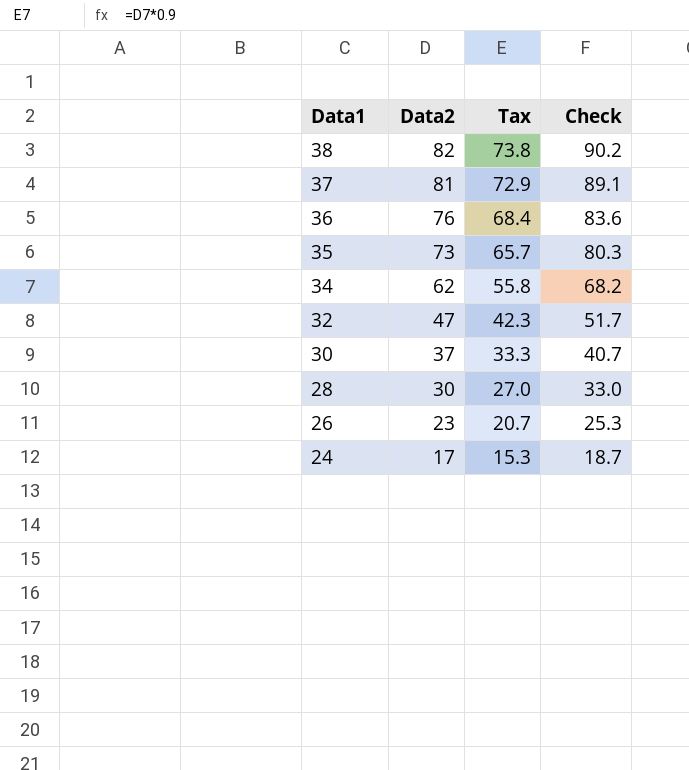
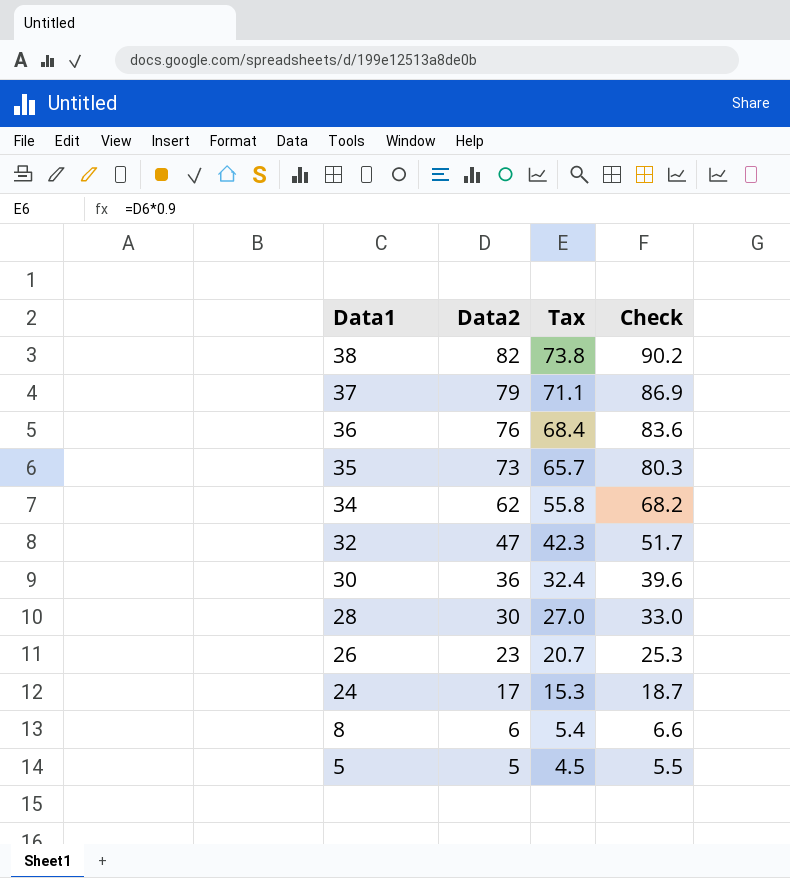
37 | Data2: 81 -> 79
37 | Tax: 72.9 -> 71.1
37 | Check: 89.1 -> 86.9
30 | Data2: 37 -> 36
30 | Tax: 33.3 -> 32.4
30 | Check: 40.7 -> 39.6
row 8: none -> 6 | 5.4 | 6.6
row 5: none -> 5 | 4.5 | 5.5

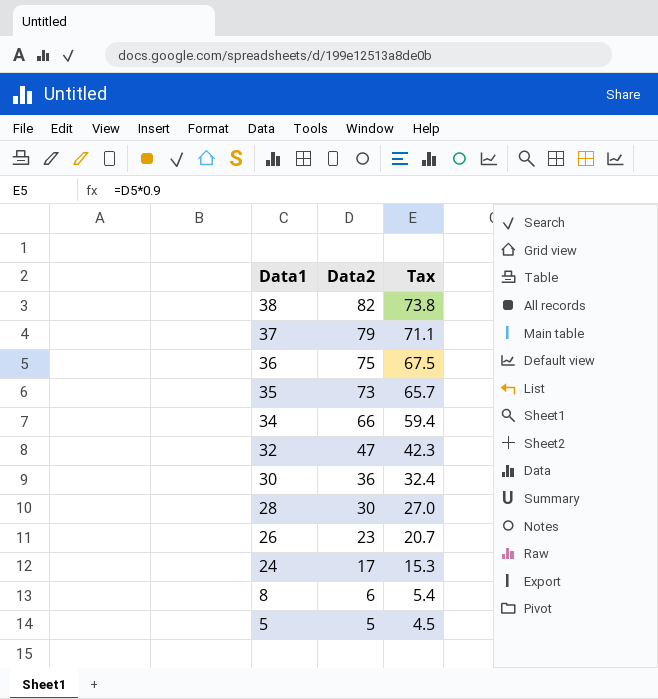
column Check | formula: [Data2] * 1.1 -> none
36 | Data2: 76 -> 75
36 | Tax: 68.4 -> 67.5
34 | Data2: 62 -> 66
34 | Tax: 55.8 -> 59.4

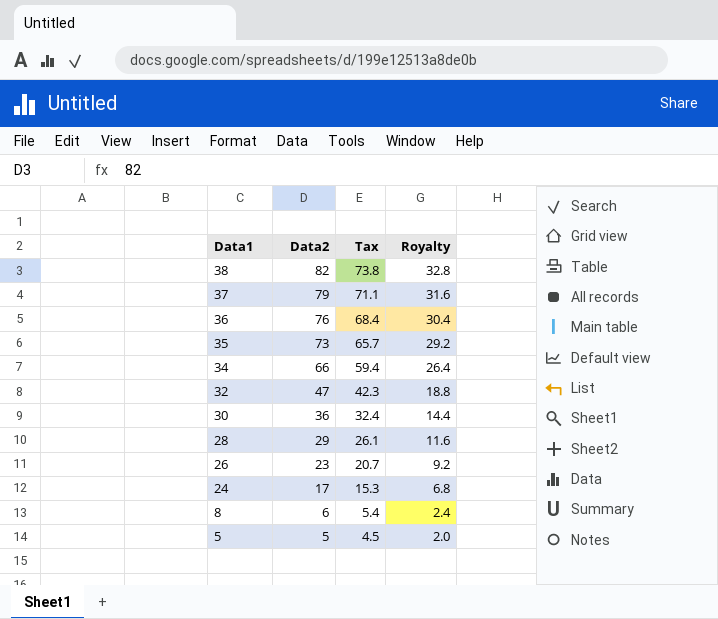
column Royalty | formula: none -> [Data2] * 0.4
36 | Data2: 75 -> 76
36 | Tax: 67.5 -> 68.4
28 | Data2: 30 -> 29
28 | Tax: 27.0 -> 26.1

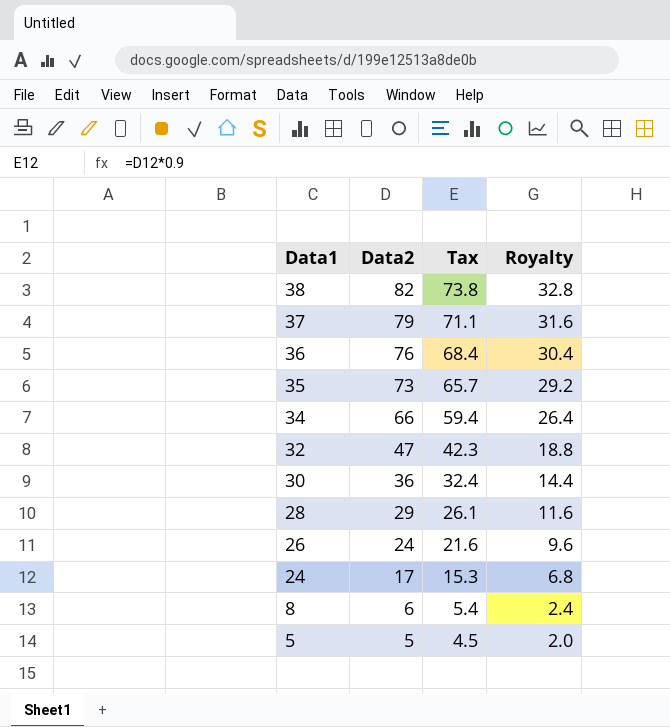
26 | Data2: 23 -> 24
26 | Tax: 20.7 -> 21.6
26 | Royalty: 9.2 -> 9.6

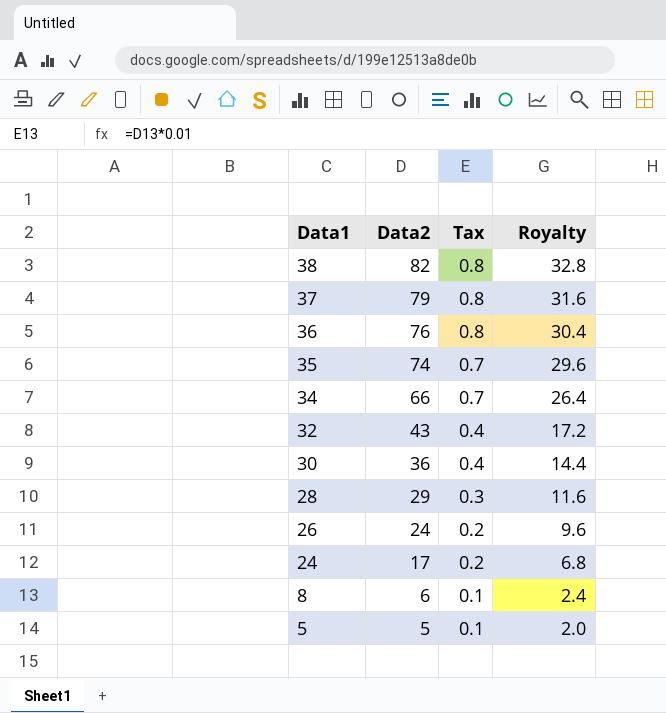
column Tax | formula: [Data2] * 0.9 -> [Data2] * 0.01
35 | Data2: 73 -> 74
35 | Royalty: 29.2 -> 29.6
32 | Data2: 47 -> 43
32 | Royalty: 18.8 -> 17.2

